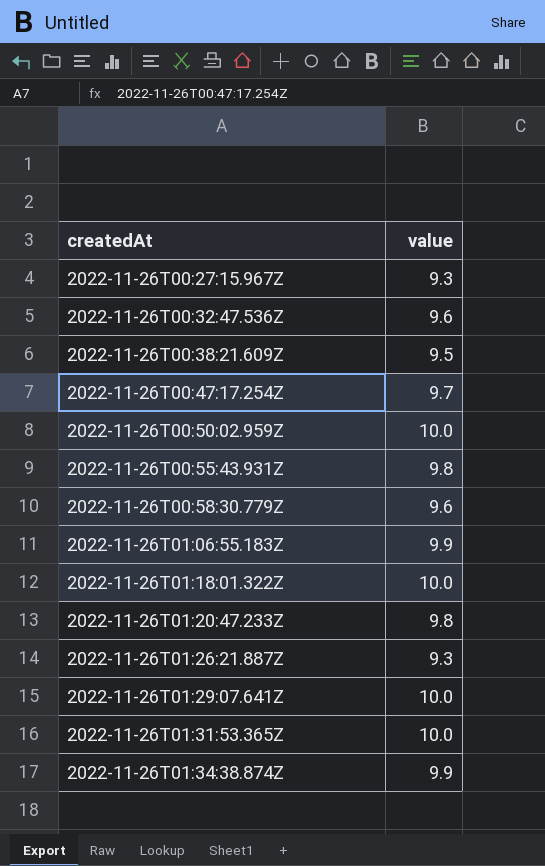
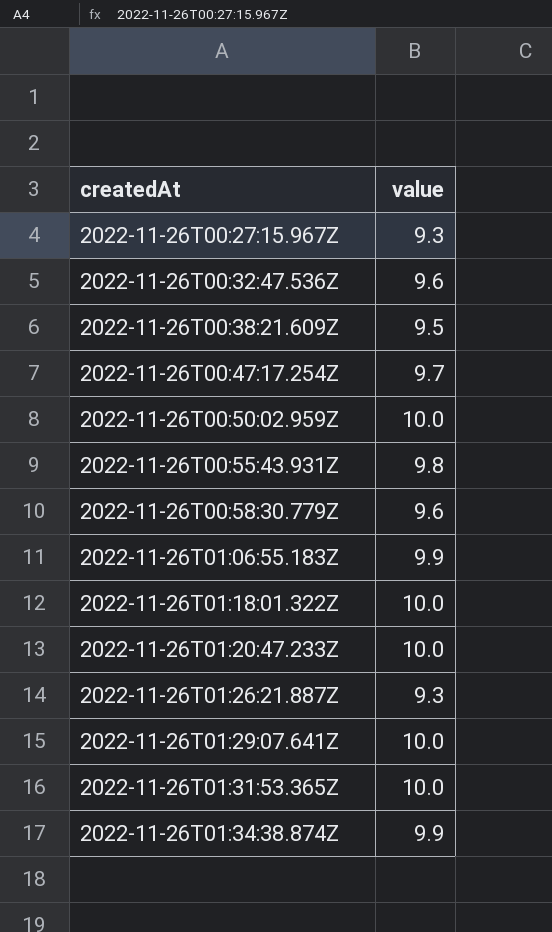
2022-11-26T01:20:47.233Z | value: 9.8 -> 10.0

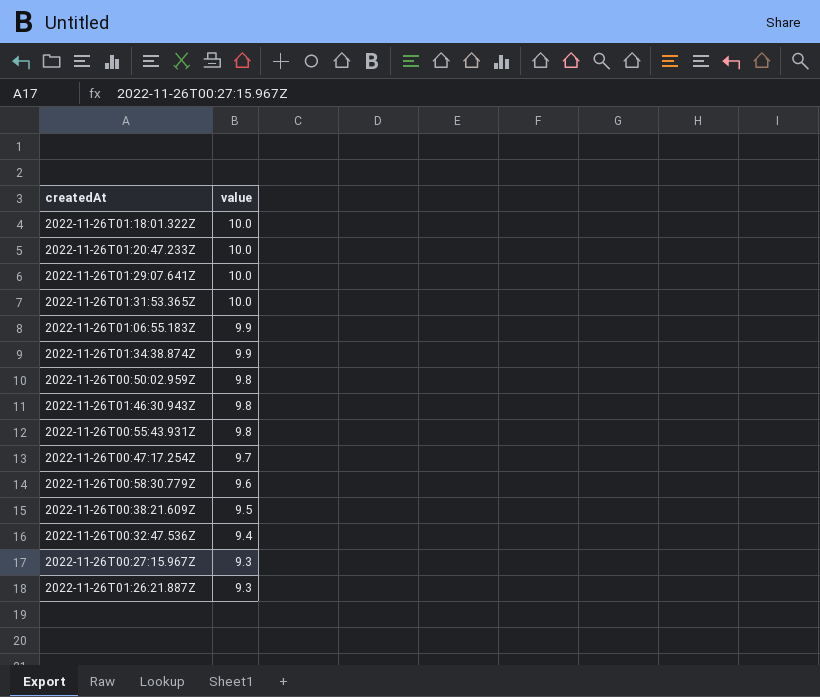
row order: createdAt ascending -> value descending
2022-11-26T00:50:02.959Z | value: 10.0 -> 9.8
row 2022-11-26T01:46:30.943Z: none -> 9.8
2022-11-26T00:32:47.536Z | value: 9.6 -> 9.4

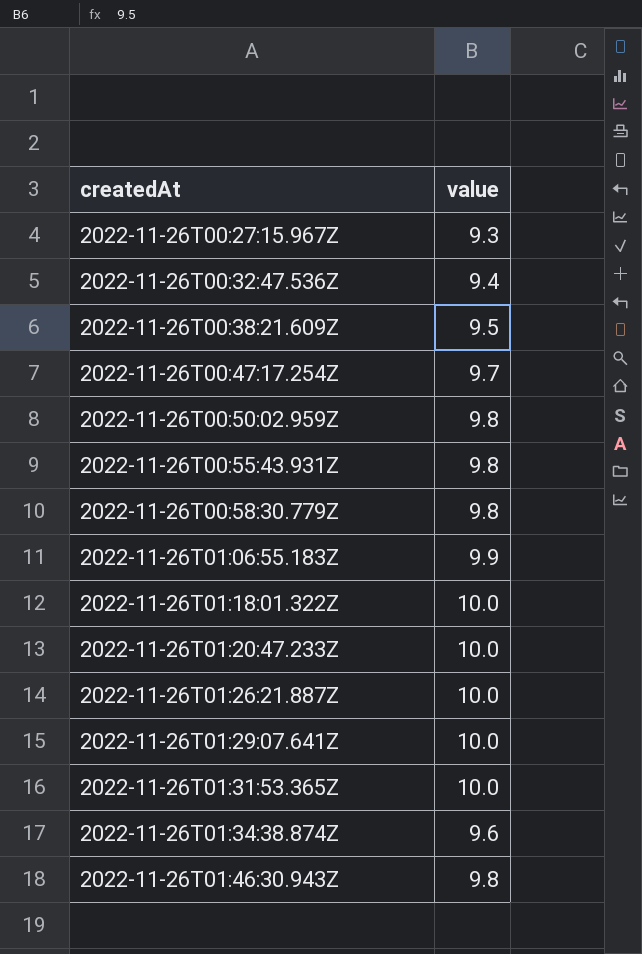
row order: value descending -> createdAt ascending
2022-11-26T00:58:30.779Z | value: 9.6 -> 9.8
2022-11-26T01:26:21.887Z | value: 9.3 -> 10.0
2022-11-26T01:34:38.874Z | value: 9.9 -> 9.6

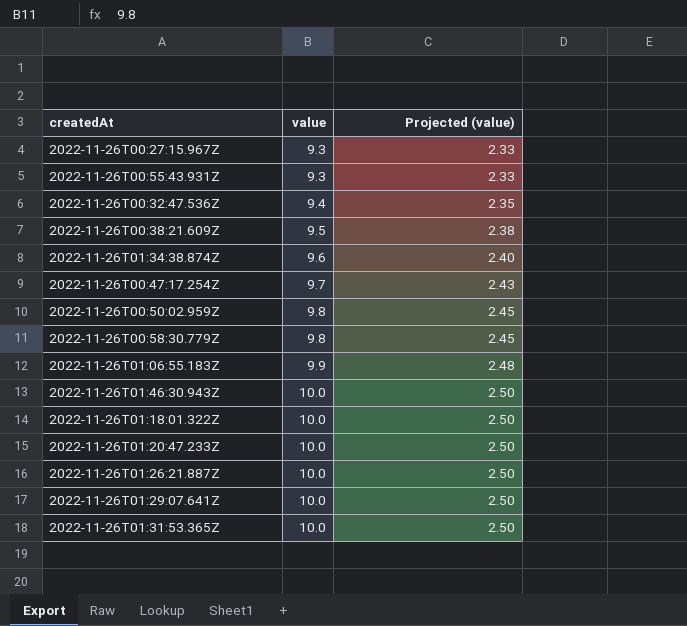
row order: createdAt ascending -> value ascending
column Projected (value) | formula: none -> [value] * 0.25
2022-11-26T00:55:43.931Z | value: 9.8 -> 9.3
2022-11-26T01:46:30.943Z | value: 9.8 -> 10.0

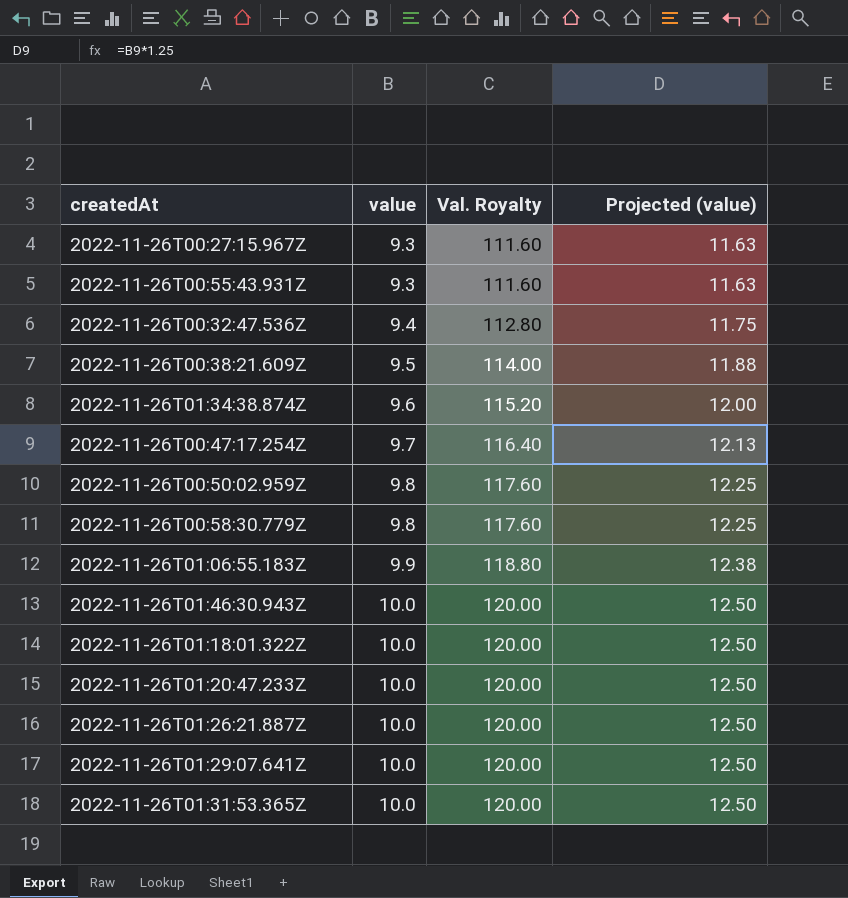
column Val. Royalty | formula: none -> [value] * 12
column Projected (value) | formula: [value] * 0.25 -> [value] * 1.25

